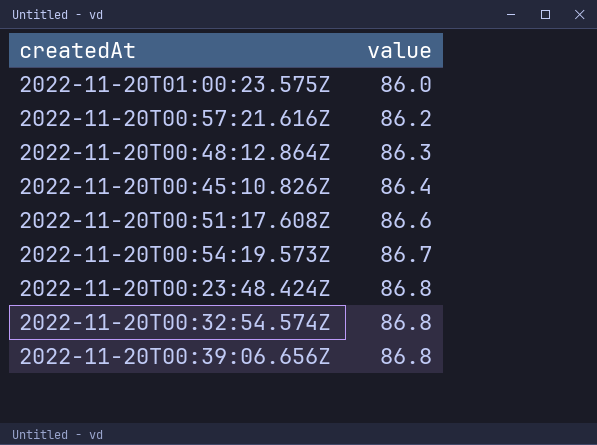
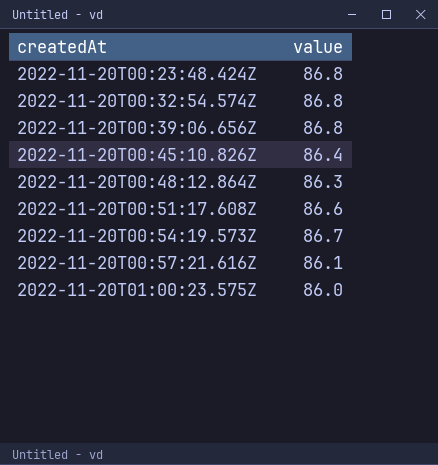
row order: value ascending -> createdAt ascending
2022-11-20T00:57:21.616Z | value: 86.2 -> 86.1

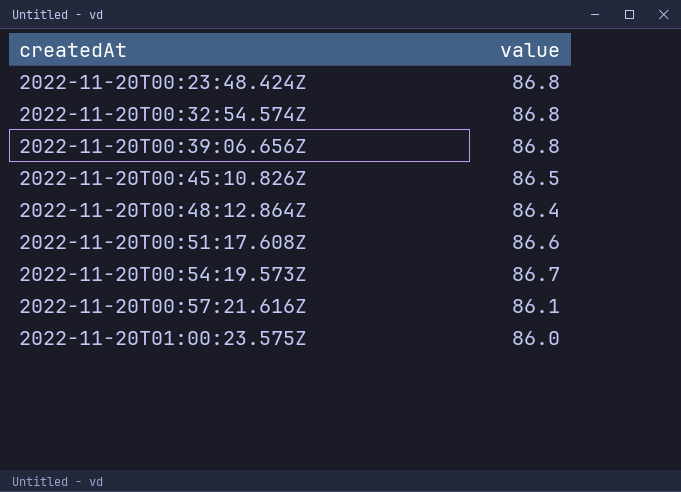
2022-11-20T00:45:10.826Z | value: 86.4 -> 86.5
2022-11-20T00:48:12.864Z | value: 86.3 -> 86.4

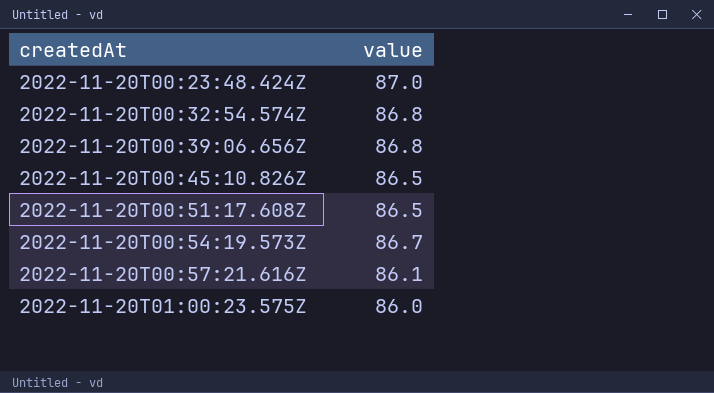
row 2022-11-20T00:48:12.864Z: 86.4 -> none
2022-11-20T00:23:48.424Z | value: 86.8 -> 87.0
2022-11-20T00:51:17.608Z | value: 86.6 -> 86.5

